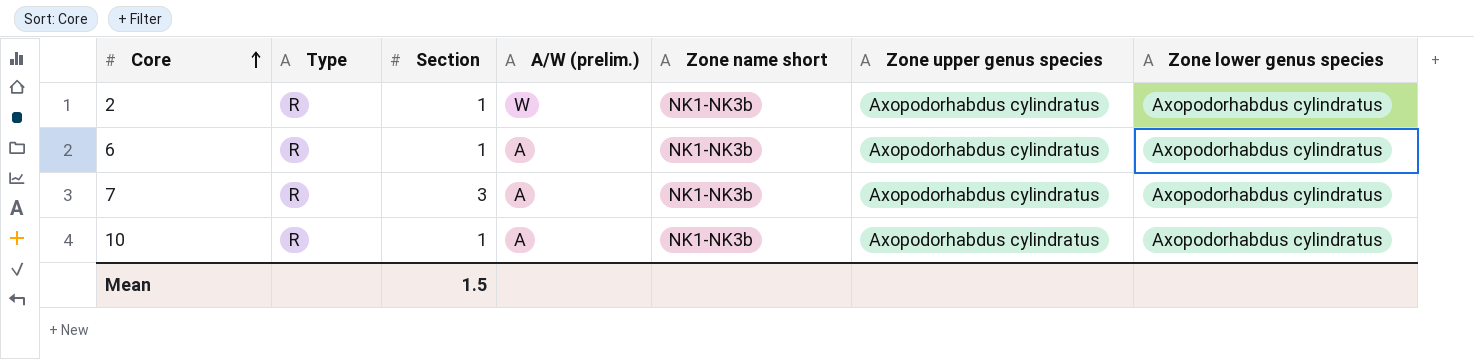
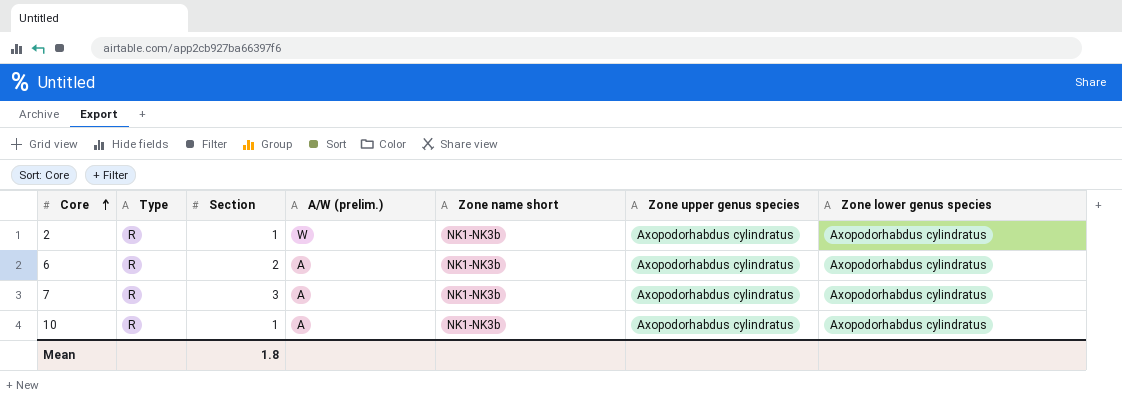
6 | Section: 1 -> 2
Mean | Section: 1.5 -> 1.8

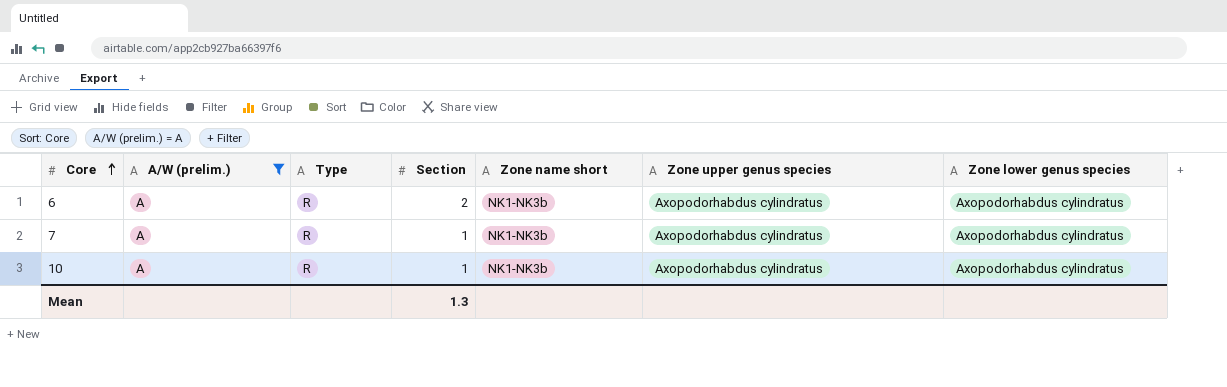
filter: none -> A/W (prelim.) = A
column A/W (prelim.) | position: 4 -> 2
7 | Section: 3 -> 1
Mean | Section: 1.8 -> 1.3

